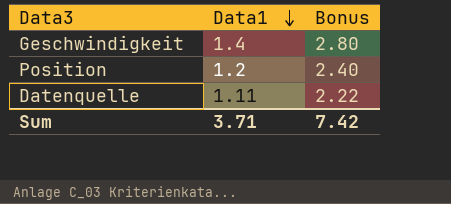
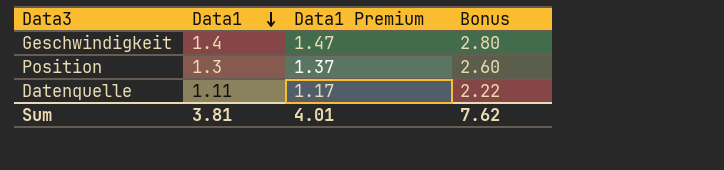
column Data1 Premium | formula: none -> [Data1] * 1.05
Position | Data1: 1.2 -> 1.3
Position | Bonus: 2.40 -> 2.60
Sum | Data1: 3.71 -> 3.81
Sum | Bonus: 7.42 -> 7.62

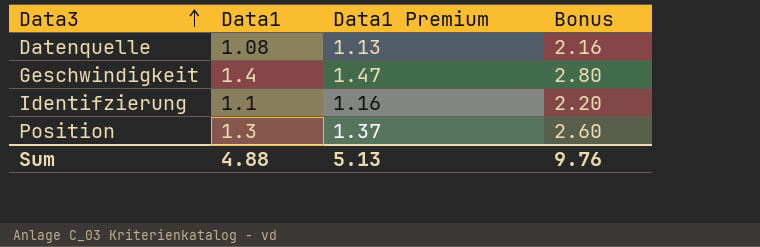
row order: Data1 descending -> Data3 ascending
Datenquelle | Data1: 1.11 -> 1.08
Datenquelle | Data1 Premium: 1.17 -> 1.13
Datenquelle | Bonus: 2.22 -> 2.16
row Identifzierung: none -> 1.1 | 1.16 | 2.20
Sum | Data1: 3.81 -> 4.88
Sum | Data1 Premium: 4.01 -> 5.13
Sum | Bonus: 7.62 -> 9.76

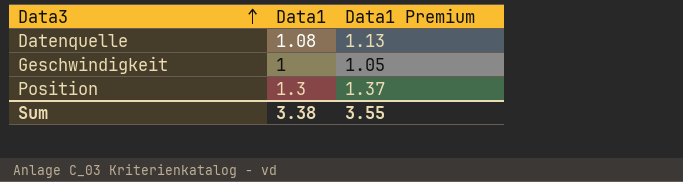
column Bonus | formula: [Data1] * 2 -> none
row Identifzierung: 1.1 | 1.16 | 2.20 -> none
Geschwindigkeit | Data1: 1.4 -> 1
Geschwindigkeit | Data1 Premium: 1.47 -> 1.05
Sum | Data1: 4.88 -> 3.38
Sum | Data1 Premium: 5.13 -> 3.55

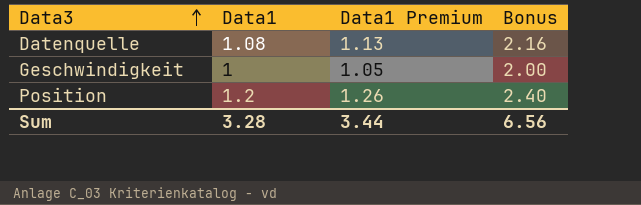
column Bonus | formula: none -> [Data1] * 2
Position | Data1: 1.3 -> 1.2
Position | Data1 Premium: 1.37 -> 1.26
Sum | Data1: 3.38 -> 3.28
Sum | Data1 Premium: 3.55 -> 3.44

